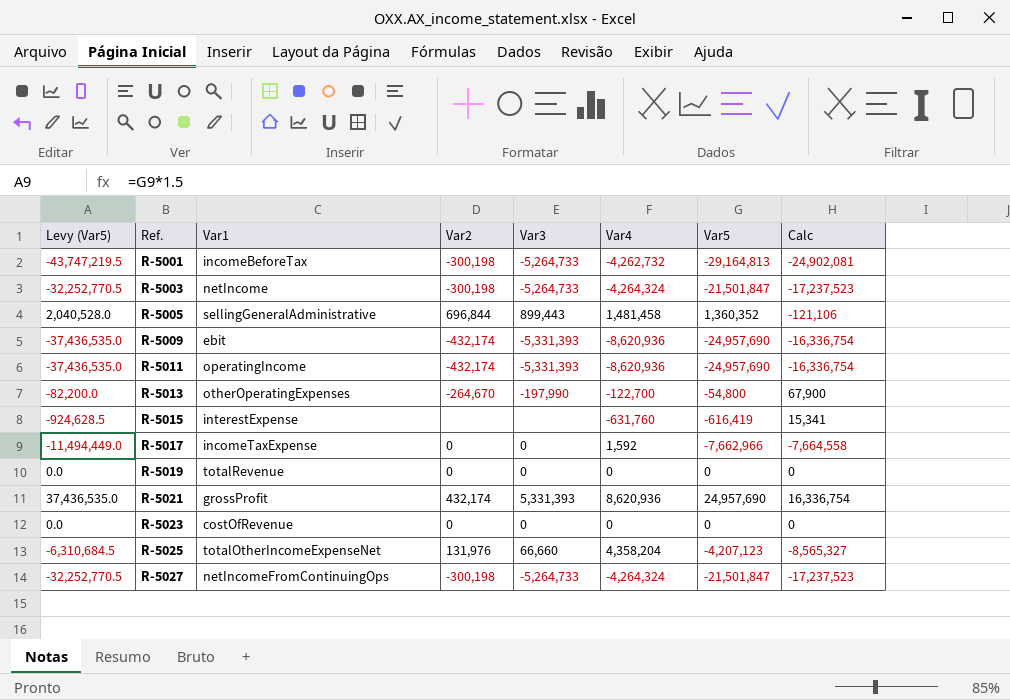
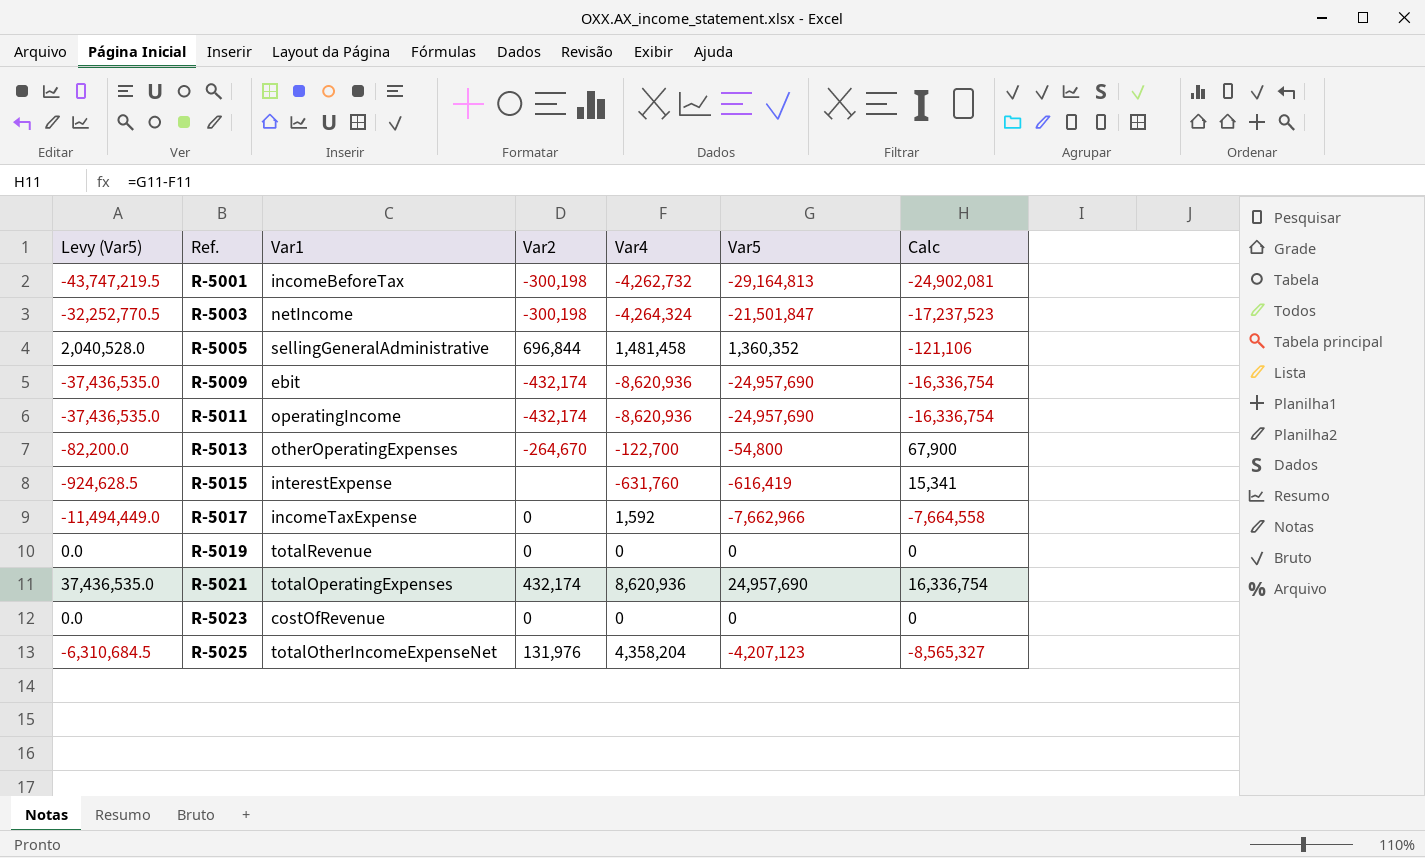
column Var3 | position: 5 -> none
row R-5027: -32,252,770.5 | netIncomeFromContinuingOps | -300,198 | -5,264,733 | -4,264,324 | -21,501,847 | -17,237,523 -> none
R-5021 | Var1: grossProfit -> totalOperatingExpenses

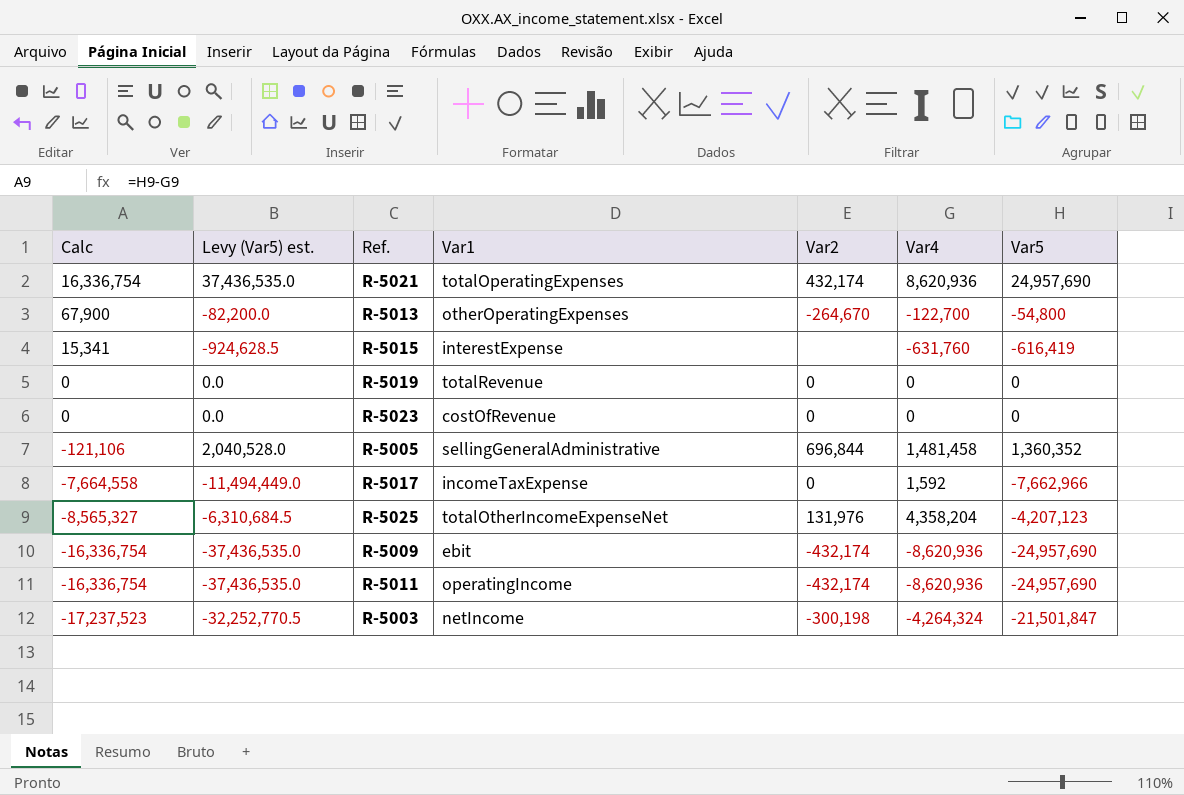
row order: Ref. ascending -> Calc descending
column Calc | position: 7 -> 1
column name: Levy (Var5) -> Levy (Var5) est.
row R-5001: -43,747,219.5 | incomeBeforeTax | -300,198 | -4,262,732 | -29,164,813 | -24,902,081 -> none

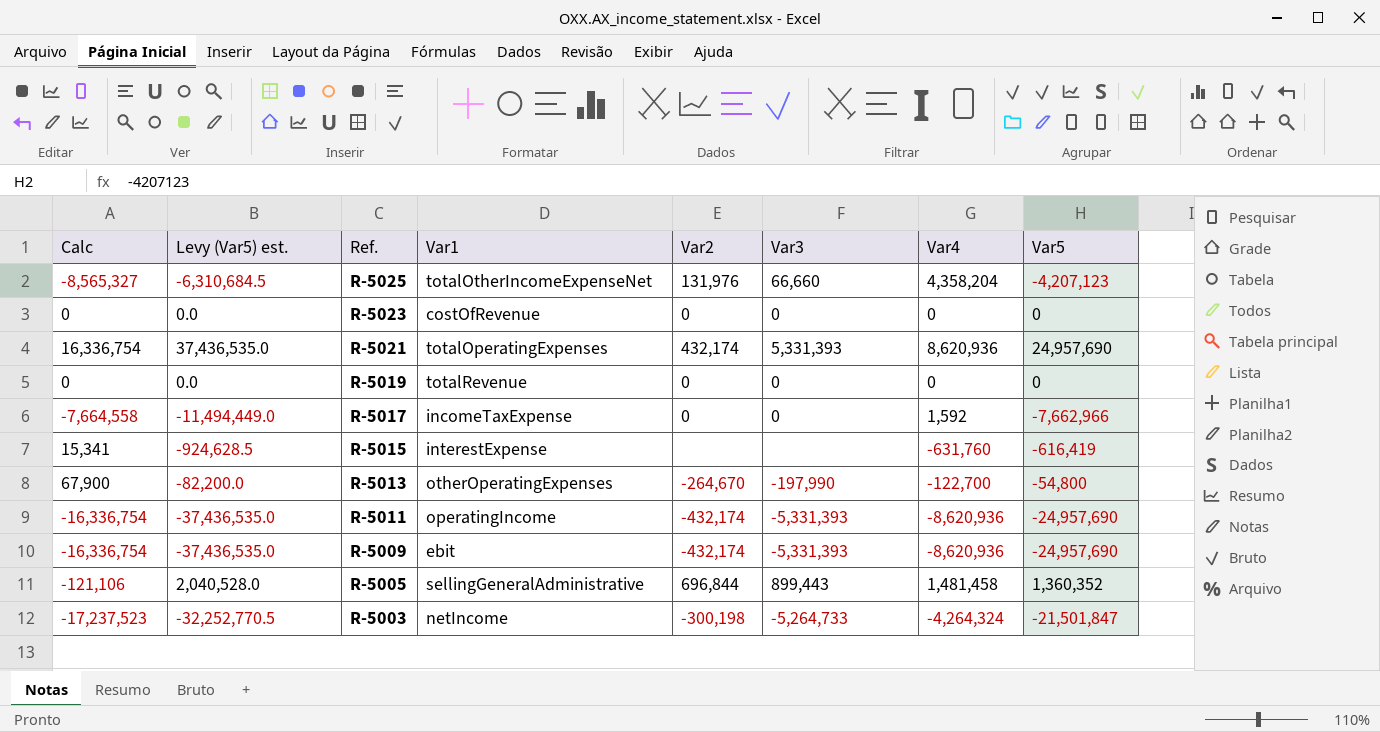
row order: Calc descending -> Ref. descending
column Var3 | position: none -> 6

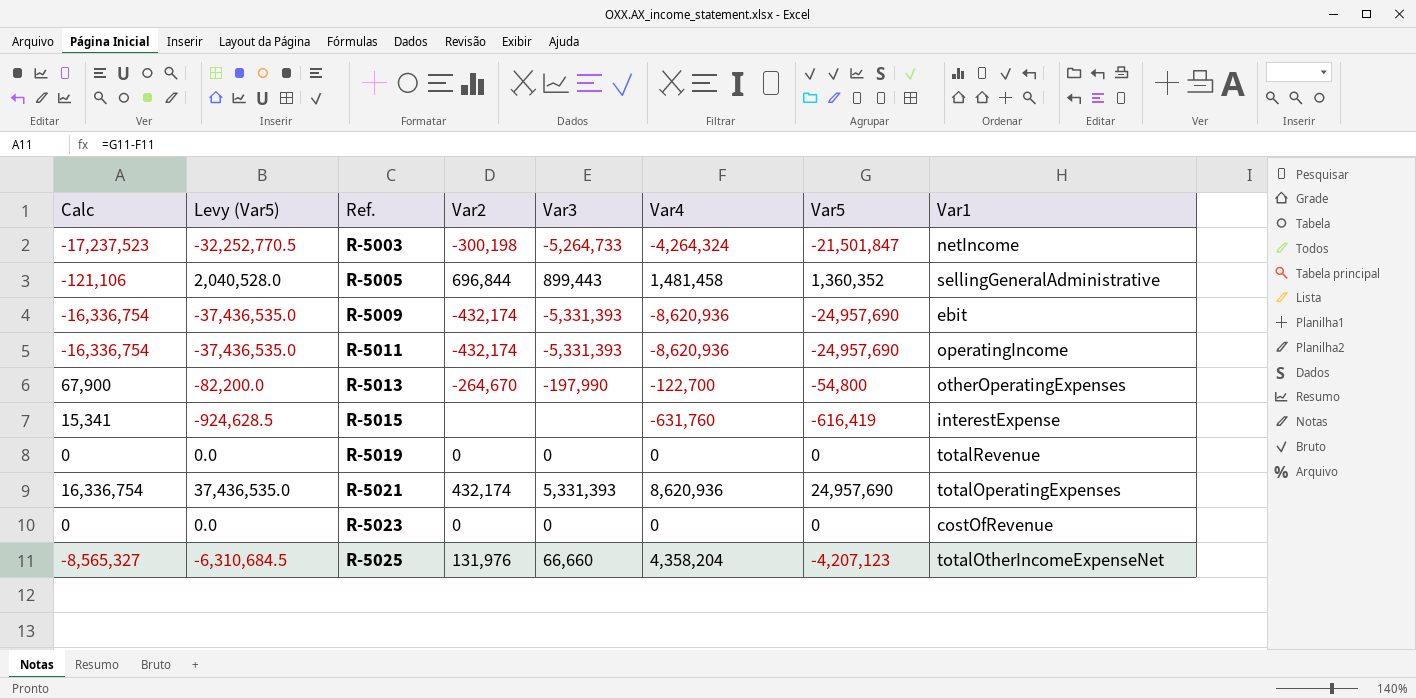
row order: Ref. descending -> Ref. ascending
column name: Levy (Var5) est. -> Levy (Var5)
column Var1 | position: 4 -> 8
row R-5017: -7,664,558 | -11,494,449.0 | incomeTaxExpense | 0 | 0 | 1,592 | -7,662,966 -> none

